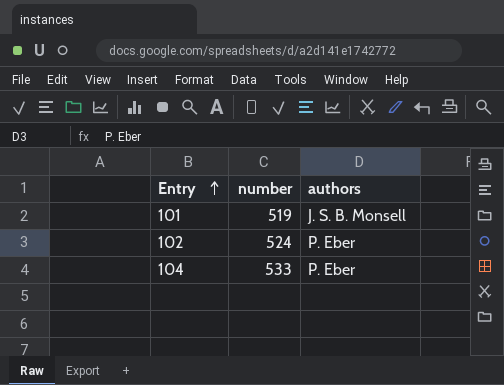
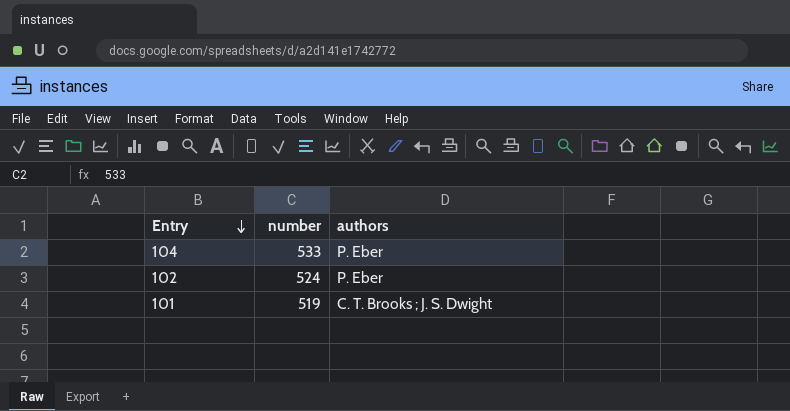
row order: Entry ascending -> Entry descending
101 | authors: J. S. B. Monsell -> C. T. Brooks ; J. S. Dwight

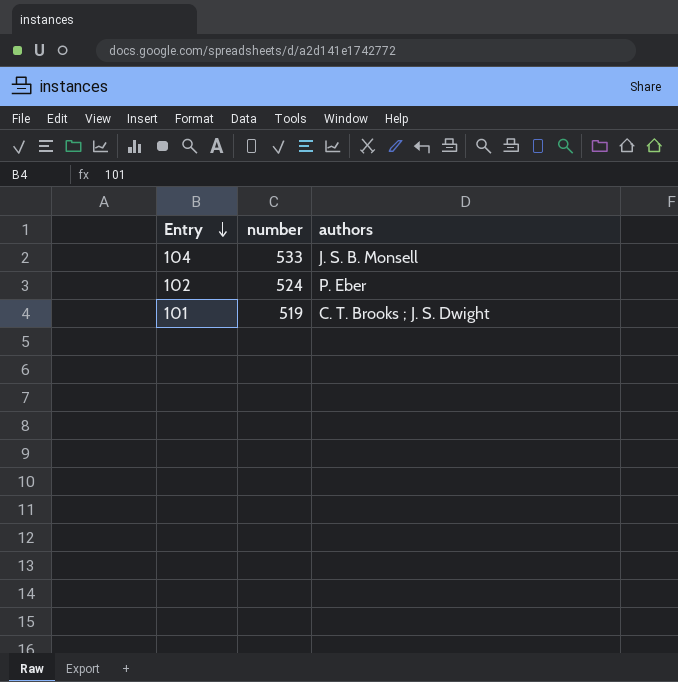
104 | authors: P. Eber -> J. S. B. Monsell

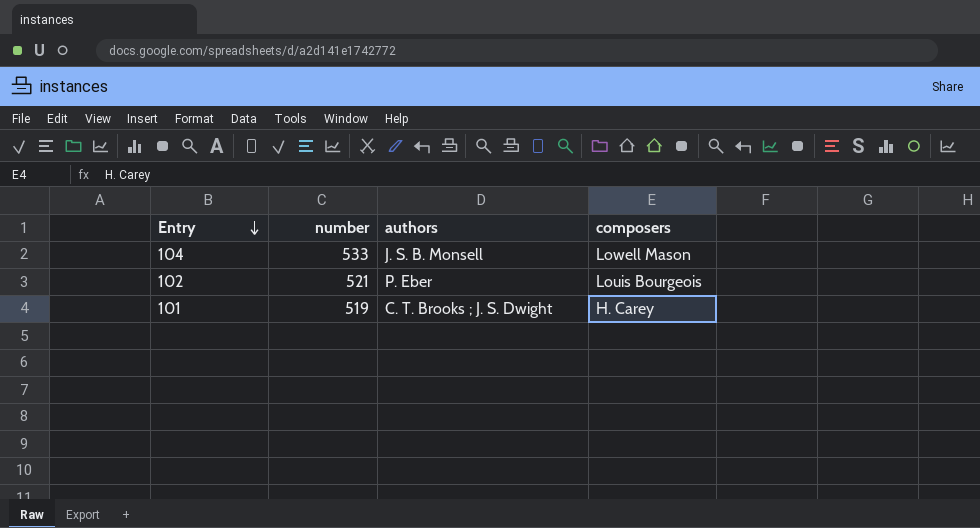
column composers | position: none -> 4
102 | number: 524 -> 521

